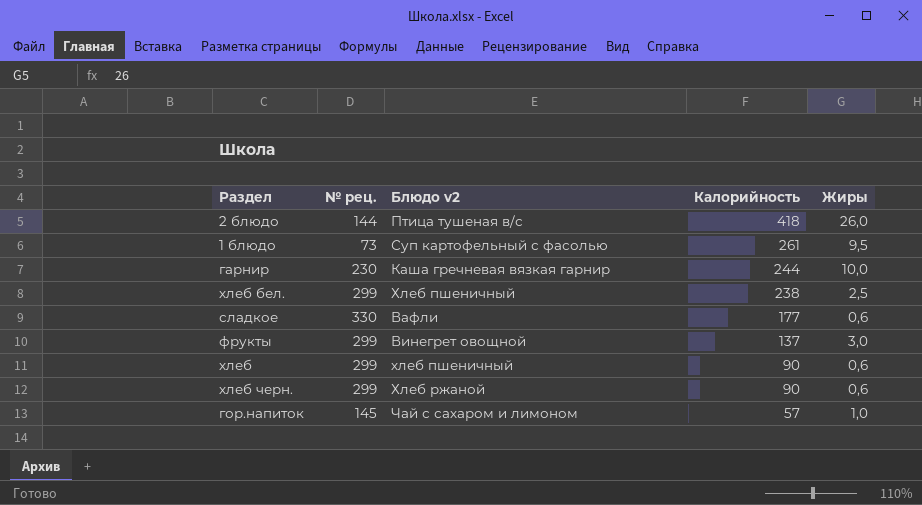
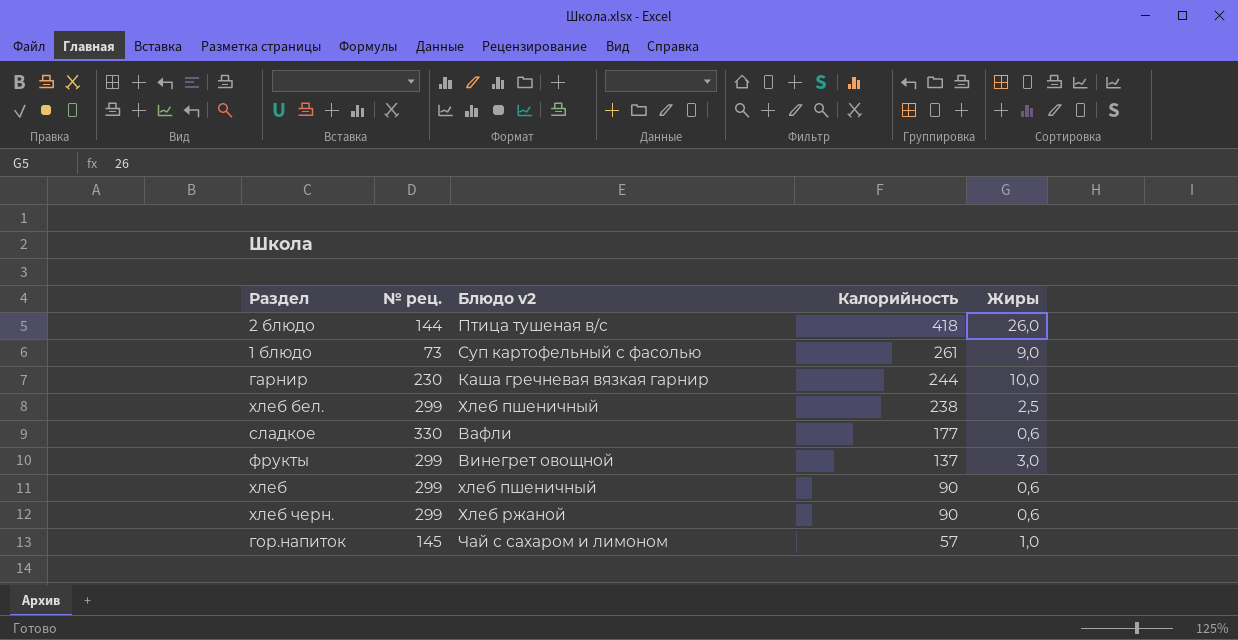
1 блюдо | Жиры: 9,5 -> 9,0

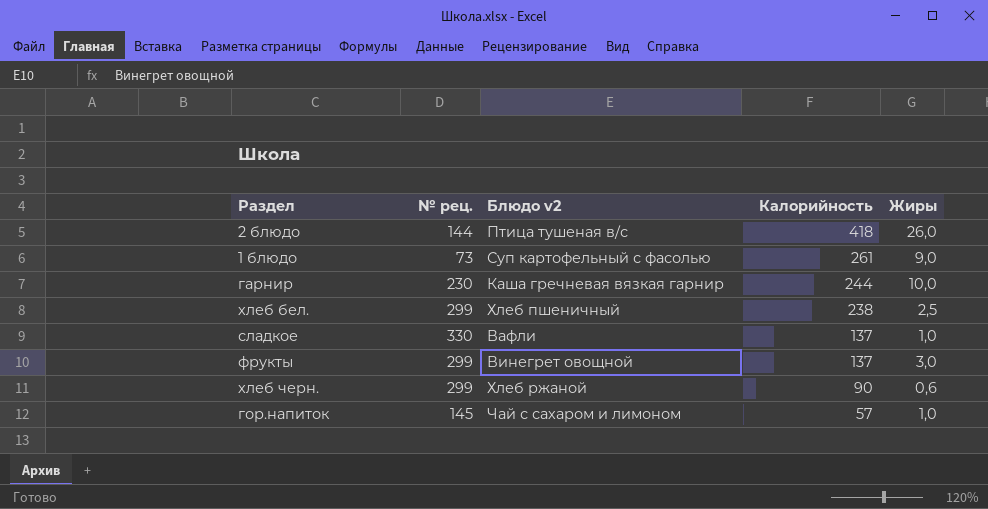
row хлеб: 299 | хлеб пшеничный | 90 | 0,6 -> none
сладкое | Калорийность: 177 -> 137
сладкое | Жиры: 0,6 -> 1,0

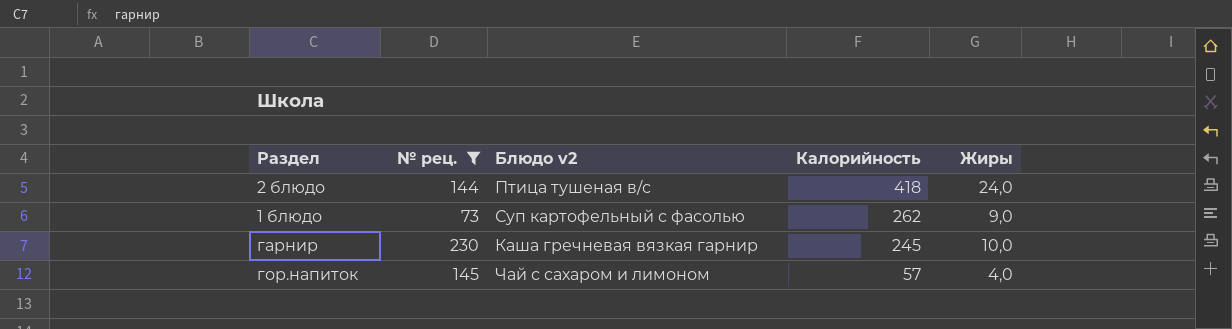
filter: none -> № рец. <= 230
2 блюдо | Жиры: 26,0 -> 24,0
1 блюдо | Калорийность: 261 -> 262
гарнир | Калорийность: 244 -> 245
гор.напиток | Жиры: 1,0 -> 4,0

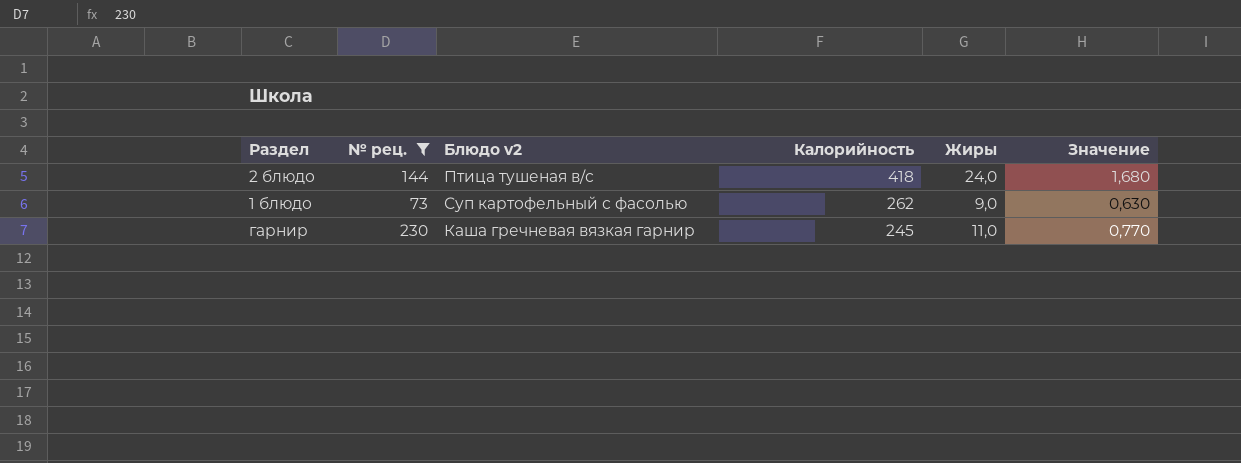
column Значение | formula: none -> [Жиры] * 0,07
row гор.напиток: 145 | Чай с сахаром и лимоном | 57 | 4,0 -> none
гарнир | Жиры: 10,0 -> 11,0

